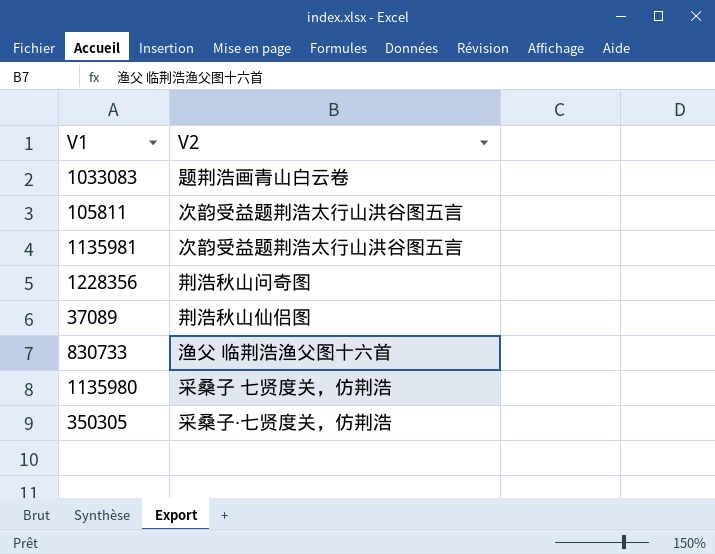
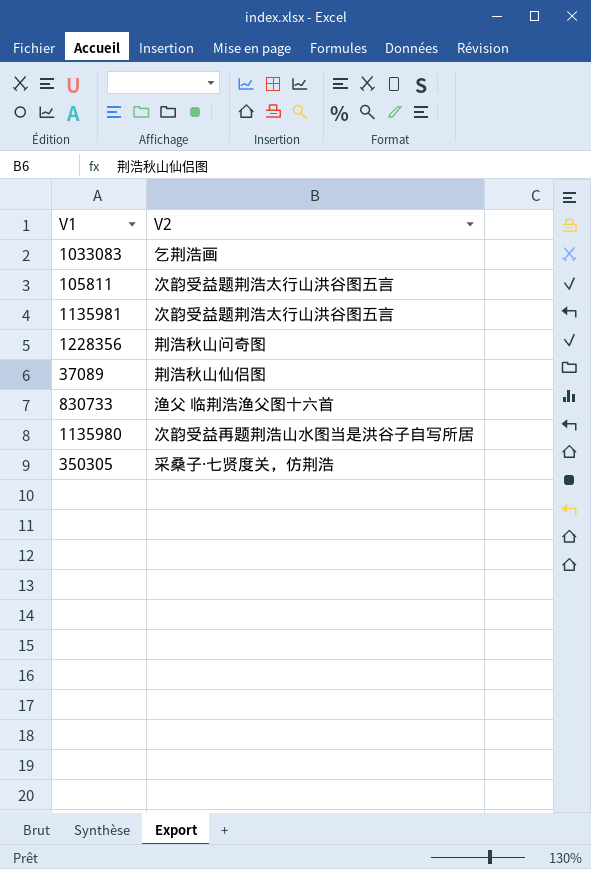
1033083 | V2: 题荆浩画青山白云卷 -> 乞荆浩画
1135980 | V2: 采桑子 七贤度关，仿荆浩 -> 次韵受益再题荆浩山水图当是洪谷子自写所居

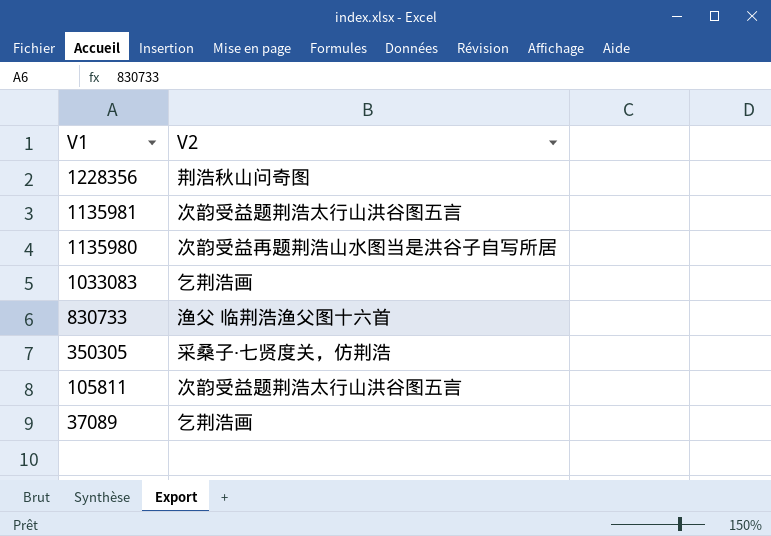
row order: none -> V1 descending
37089 | V2: 荆浩秋山仙侣图 -> 乞荆浩画

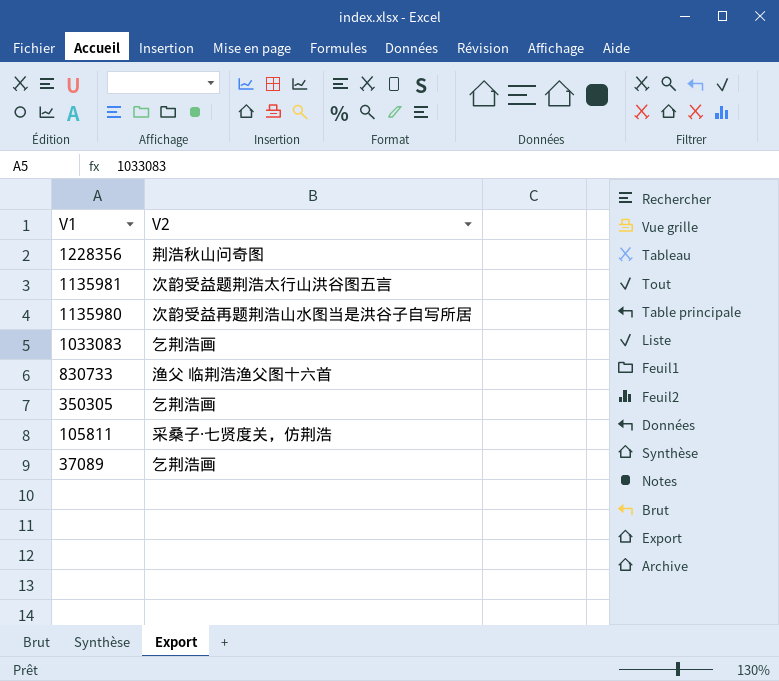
350305 | V2: 采桑子·七贤度关，仿荆浩 -> 乞荆浩画
105811 | V2: 次韵受益题荆浩太行山洪谷图五言 -> 采桑子·七贤度关，仿荆浩

